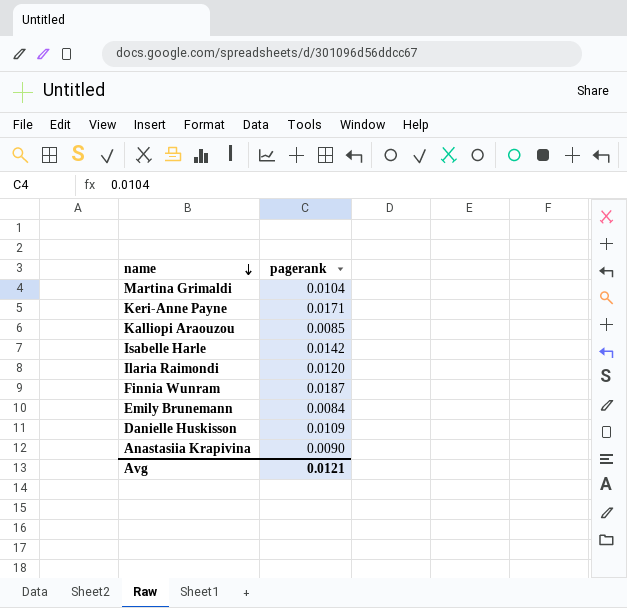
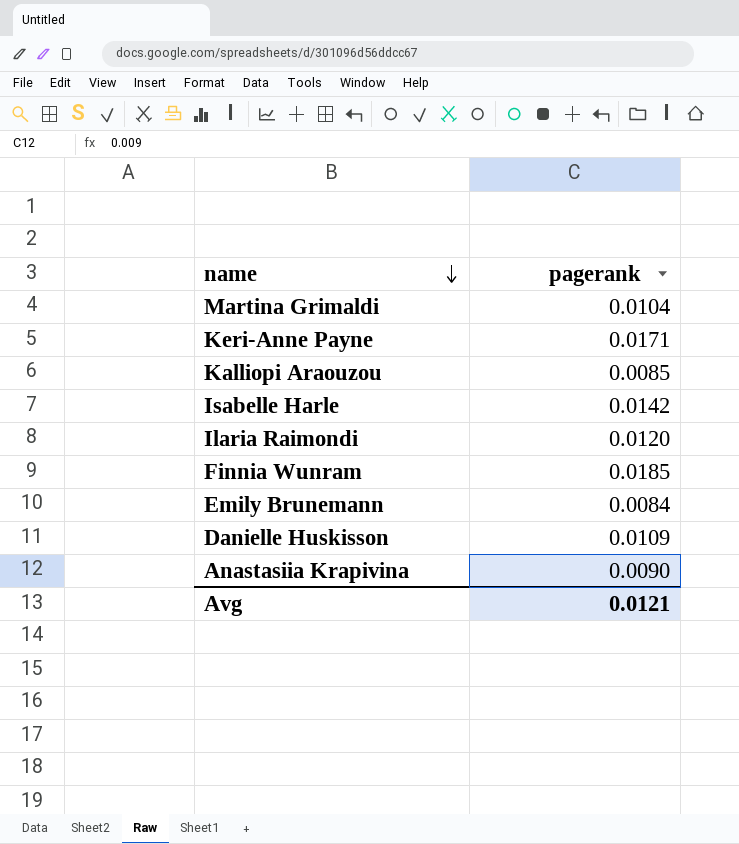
Finnia Wunram | pagerank: 0.0187 -> 0.0185

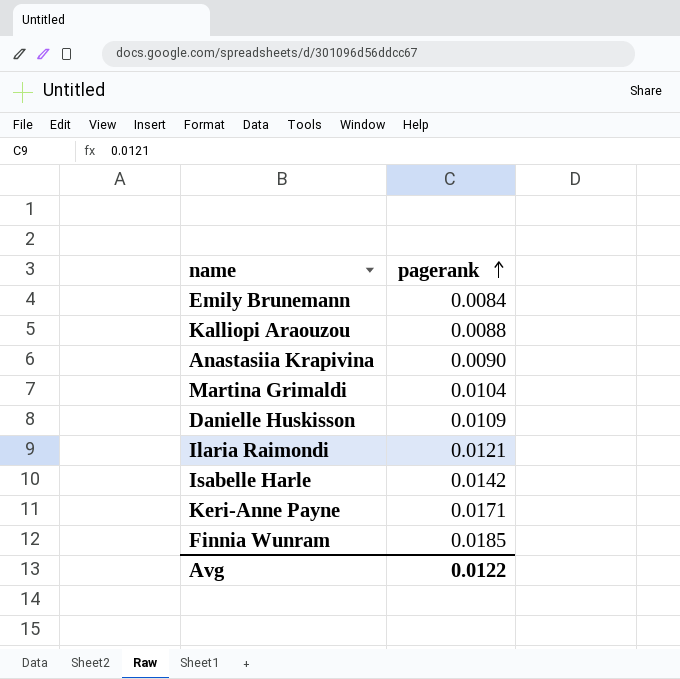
row order: name descending -> pagerank ascending
Kalliopi Araouzou | pagerank: 0.0085 -> 0.0088
Ilaria Raimondi | pagerank: 0.0120 -> 0.0121
Avg | pagerank: 0.0121 -> 0.0122

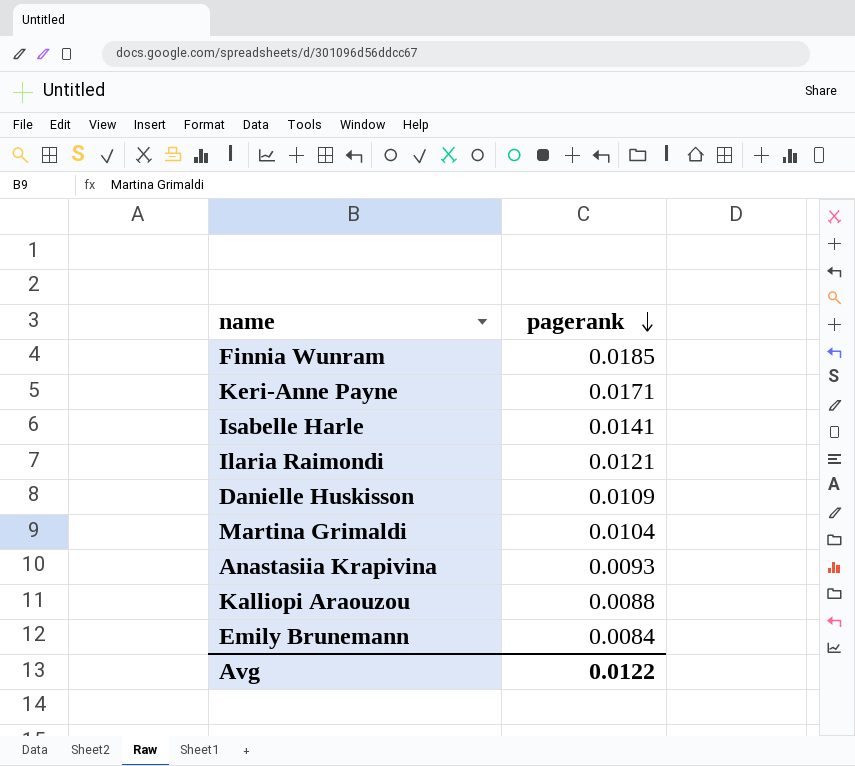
row order: pagerank ascending -> pagerank descending
Isabelle Harle | pagerank: 0.0142 -> 0.0141
Anastasiia Krapivina | pagerank: 0.0090 -> 0.0093

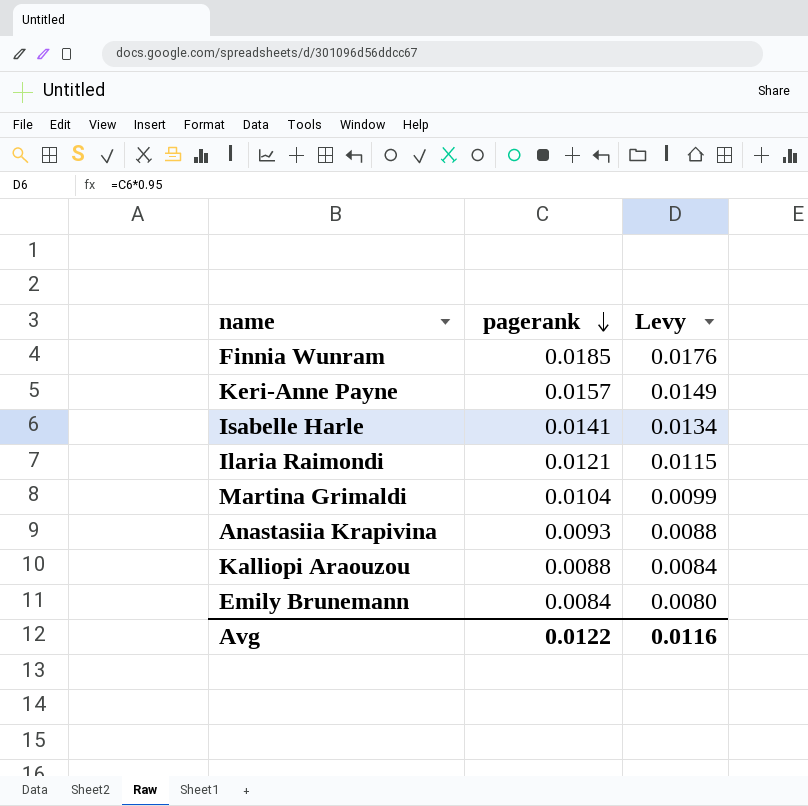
column Levy | formula: none -> [pagerank] * 0.95
row Danielle Huskisson: 0.0109 -> none
Keri-Anne Payne | pagerank: 0.0171 -> 0.0157

